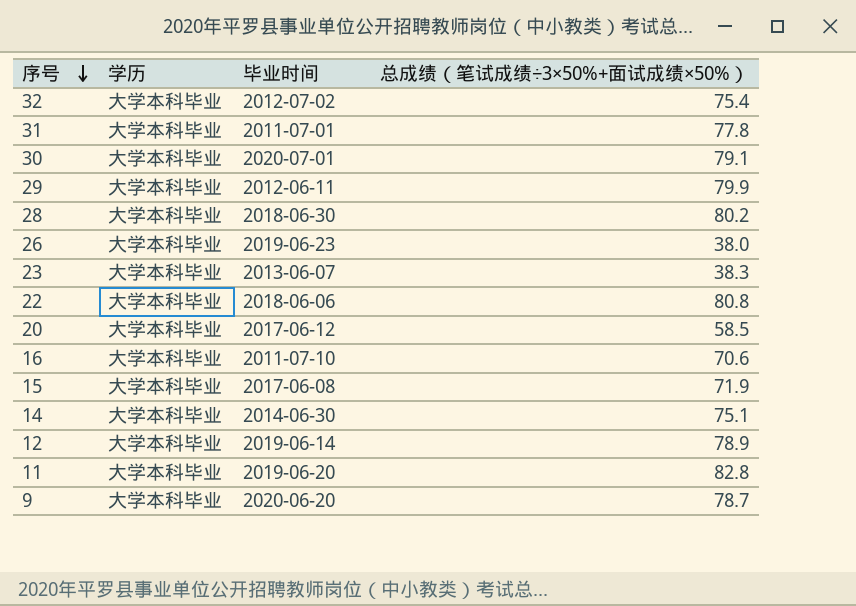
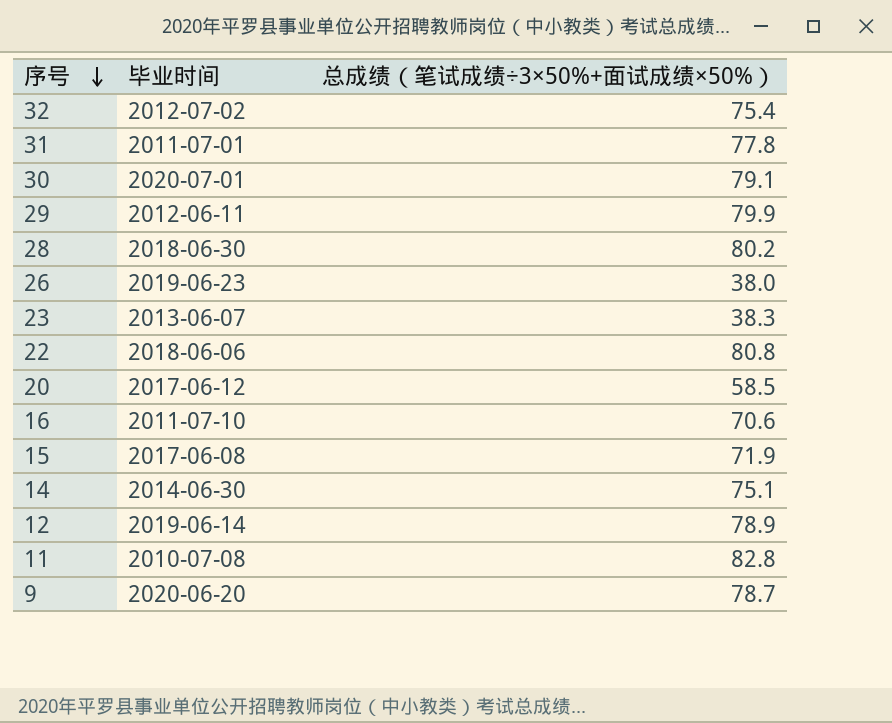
column 学历 | position: 2 -> none
11 | 毕业时间: 2019-06-20 -> 2010-07-08

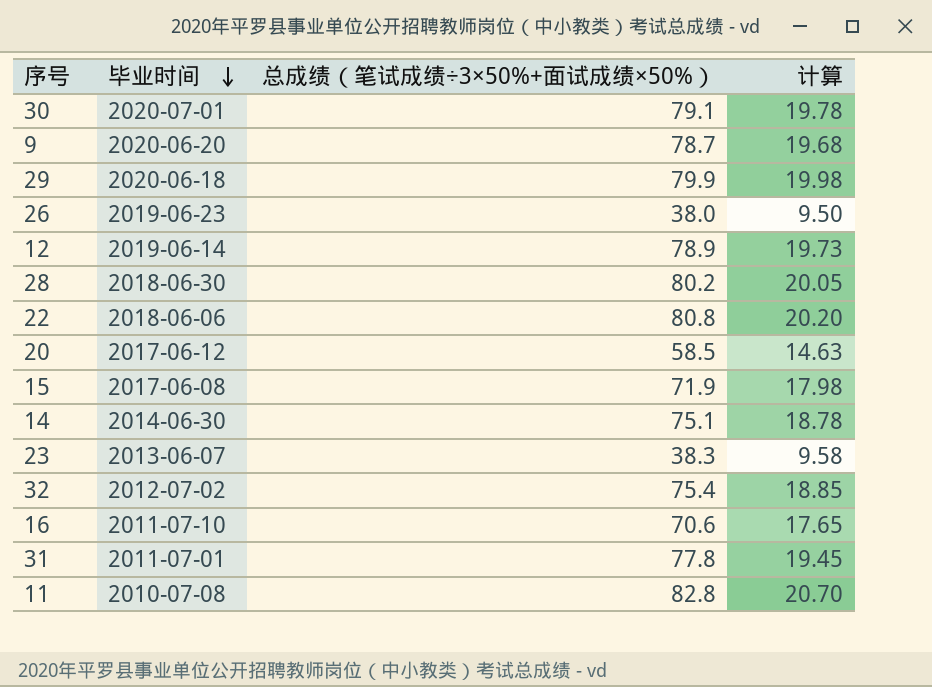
row order: 序号 descending -> 毕业时间 descending
column 计算 | formula: none -> [总成绩（笔试成绩÷3×50%+面试成绩×50%）] * 0.25
29 | 毕业时间: 2012-06-11 -> 2020-06-18

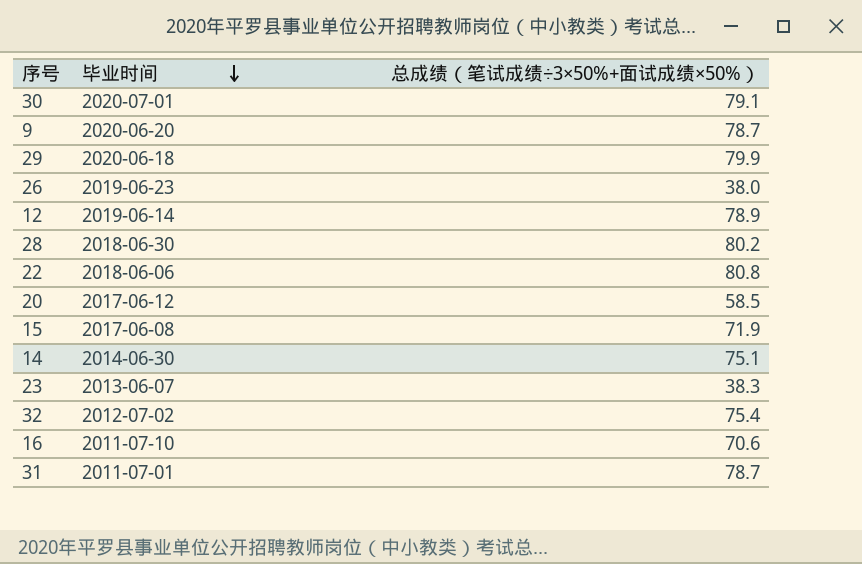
column 计算 | formula: [总成绩（笔试成绩÷3×50%+面试成绩×50%）] * 0.25 -> none
row 11: 2010-07-08 | 82.8 | 20.70 -> none
31 | 总成绩（笔试成绩÷3×50%+面试成绩×50%）: 77.8 -> 78.7

